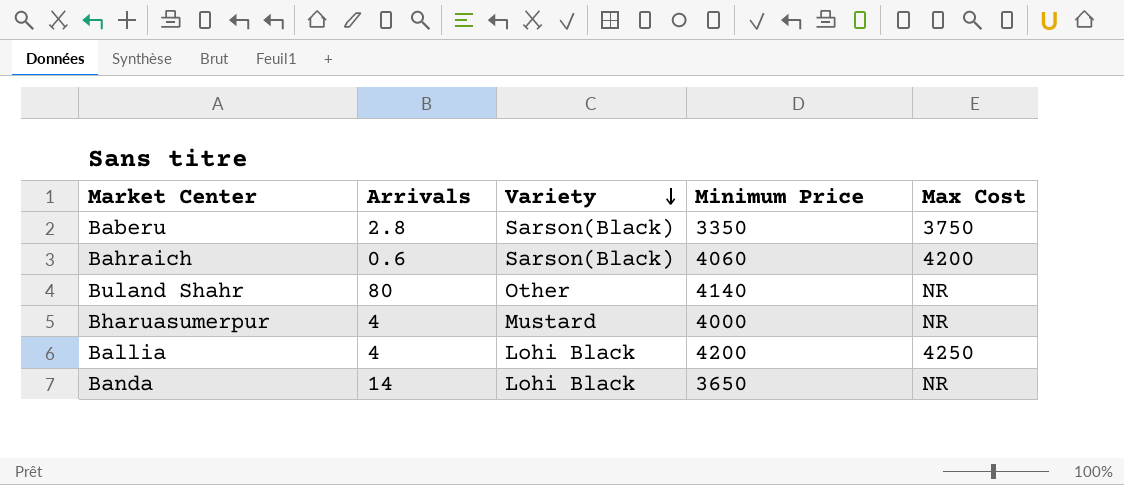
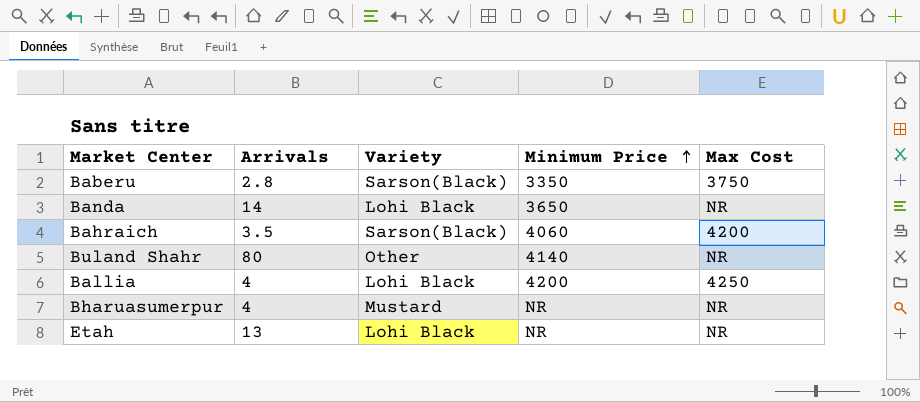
row order: Variety descending -> Minimum Price ascending
Bahraich | Arrivals: 0.6 -> 3.5
Bharuasumerpur | Minimum Price: 4000 -> NR
row Etah: none -> 13 | Lohi Black | NR | NR

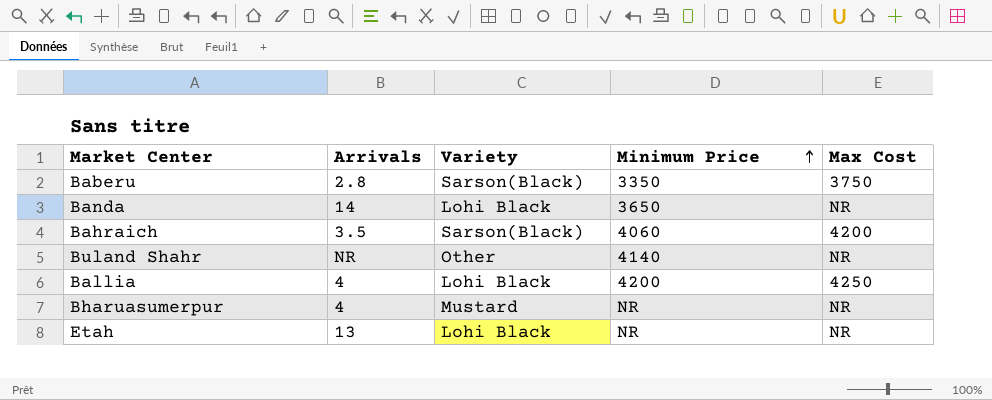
Buland Shahr | Arrivals: 80 -> NR

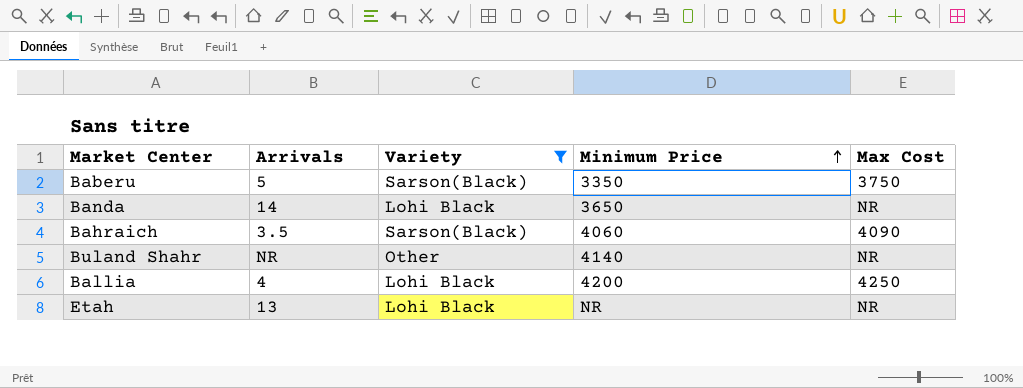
filter: none -> Variety != Mustard
Baberu | Arrivals: 2.8 -> 5
Bahraich | Max Cost: 4200 -> 4090

